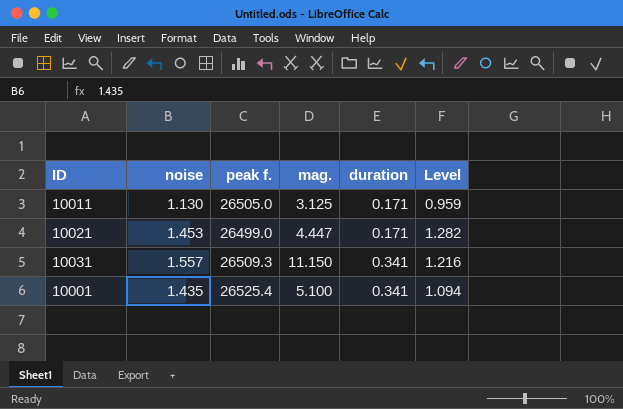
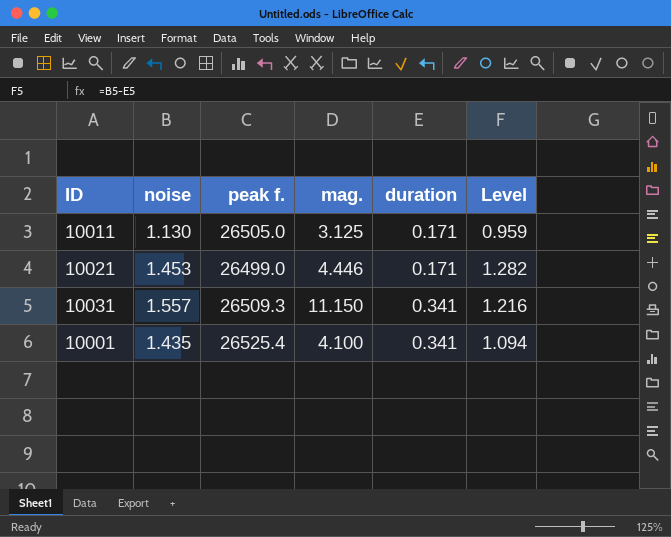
10021 | mag.: 4.447 -> 4.446
10001 | mag.: 5.100 -> 4.100

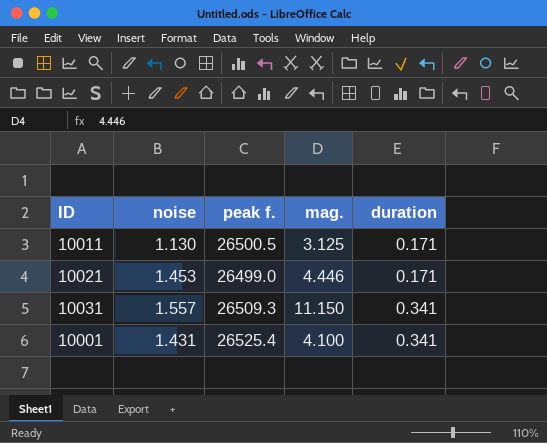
column Level | formula: [noise] - [duration] -> none
10011 | peak f.: 26505.0 -> 26500.5
10001 | noise: 1.435 -> 1.431

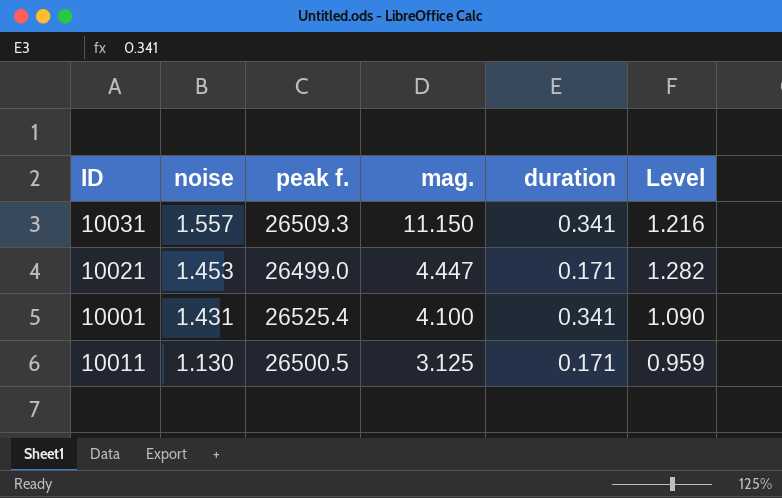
row order: duration ascending -> noise descending
column Level | formula: none -> [noise] - [duration]
10021 | mag.: 4.446 -> 4.447

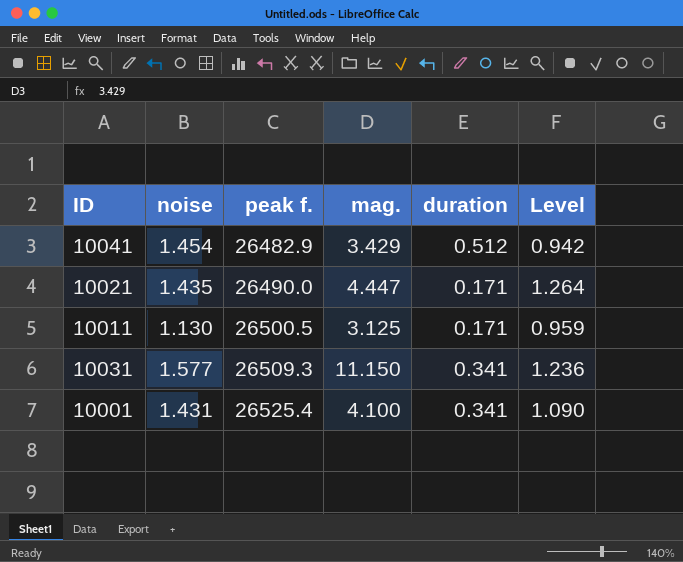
row order: noise descending -> peak f. ascending
row 10041: none -> 1.454 | 26482.9 | 3.429 | 0.512 | 0.942
10021 | noise: 1.453 -> 1.435
10021 | peak f.: 26499.0 -> 26490.0
10021 | Level: 1.282 -> 1.264
10031 | noise: 1.557 -> 1.577
10031 | Level: 1.216 -> 1.236

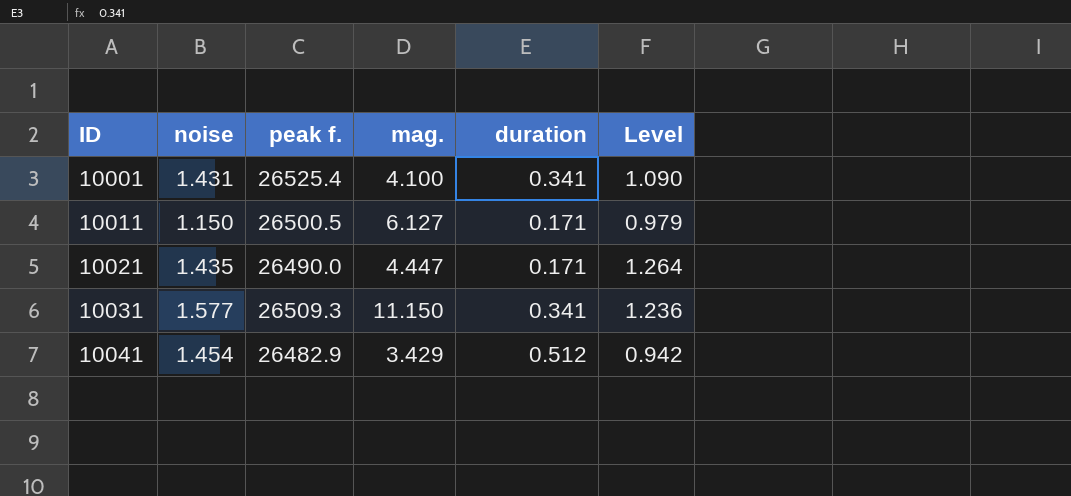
row order: peak f. ascending -> ID ascending
10011 | noise: 1.130 -> 1.150
10011 | mag.: 3.125 -> 6.127
10011 | Level: 0.959 -> 0.979

